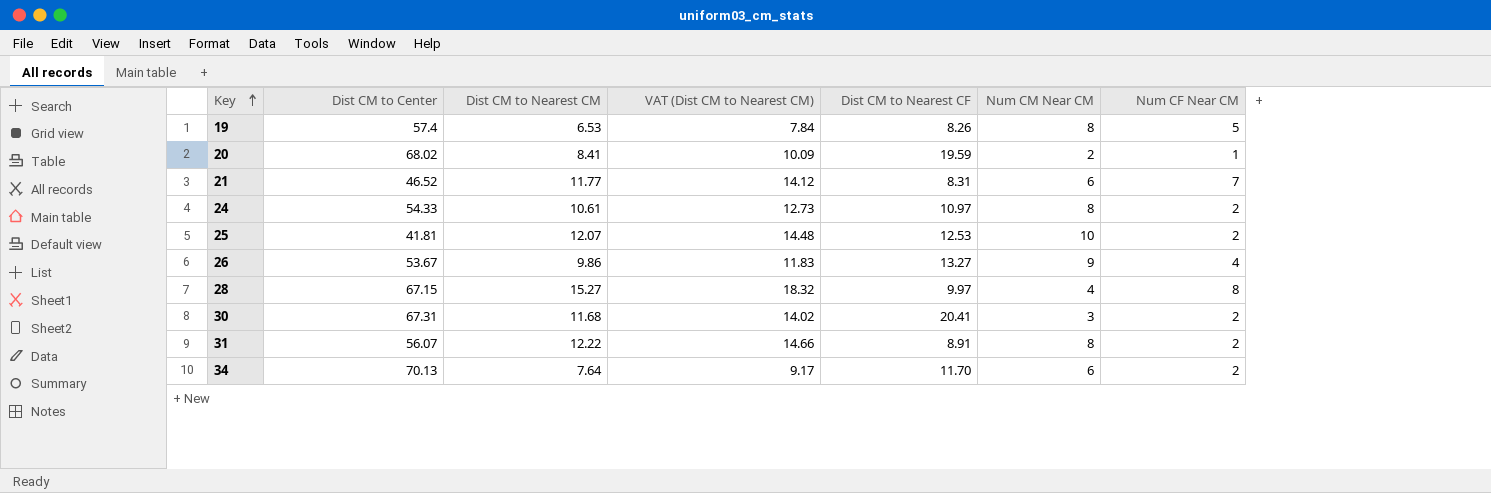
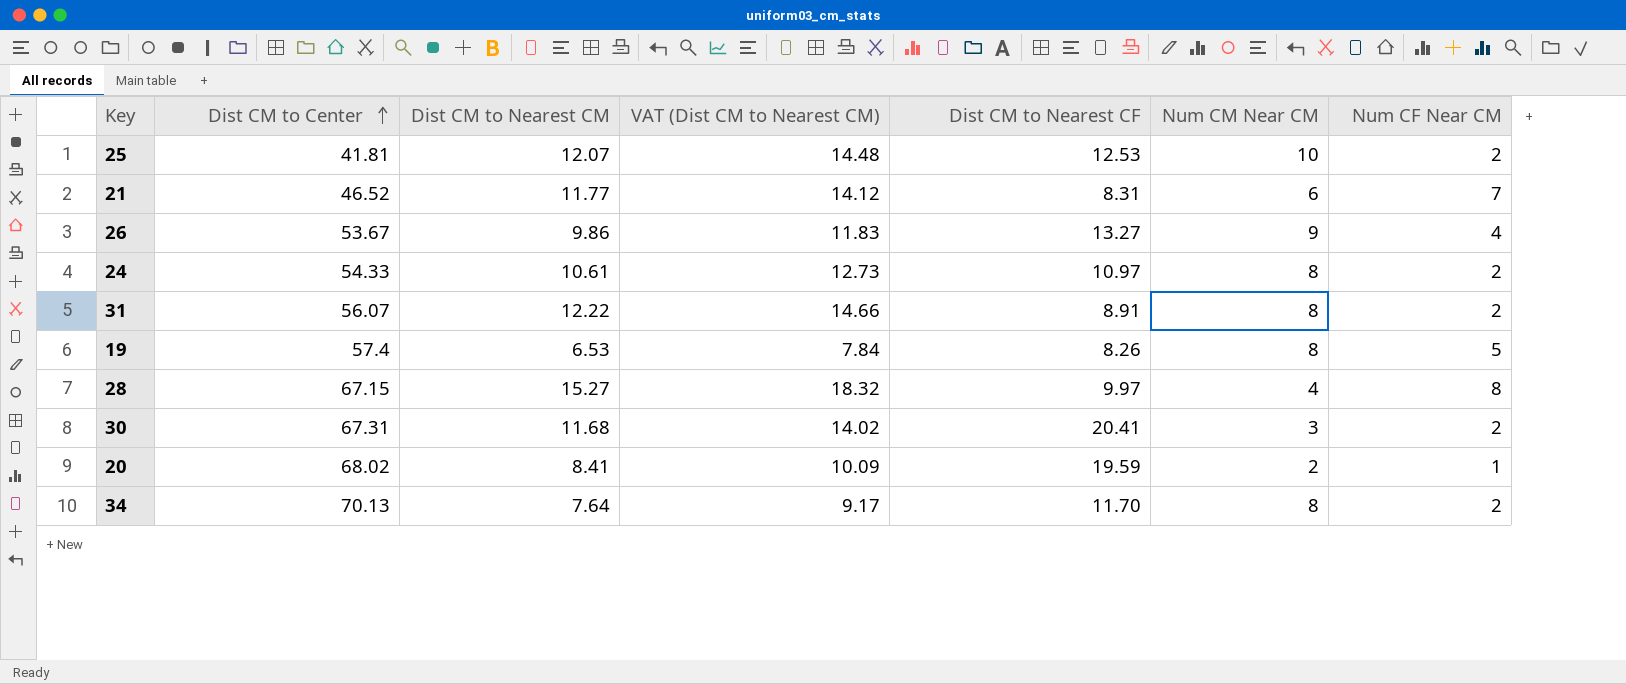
row order: Key ascending -> Dist CM to Center ascending
34 | Num CM Near CM: 6 -> 8

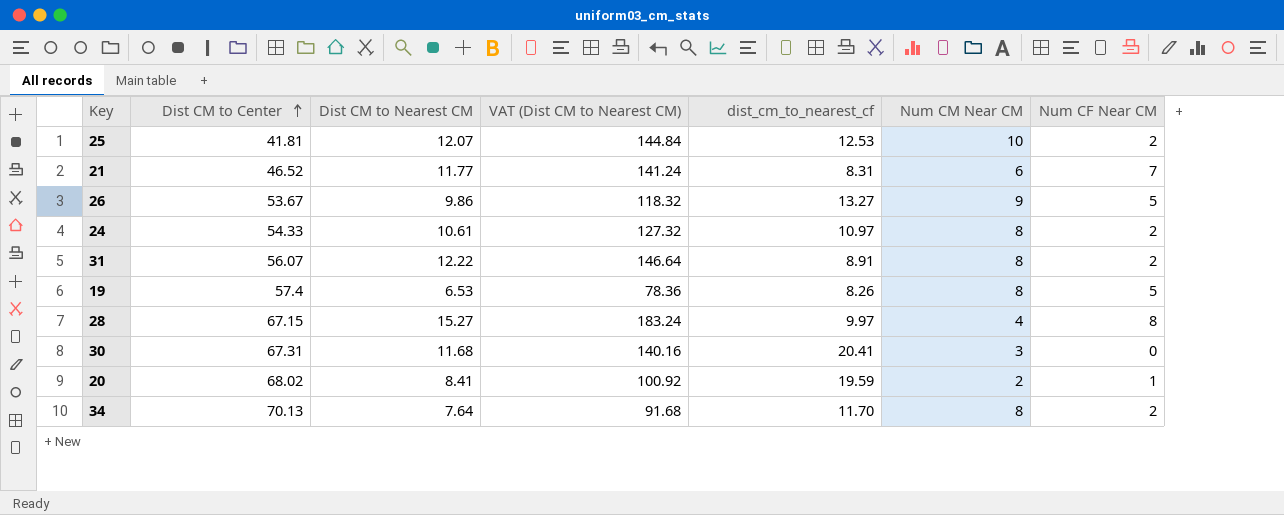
column VAT (Dist CM to Nearest CM) | formula: [Dist CM to Nearest CM] * 1.2 -> [Dist CM to Nearest CM] * 12
column name: Dist CM to Nearest CF -> dist_cm_to_nearest_cf
26 | Num CF Near CM: 4 -> 5
30 | Num CF Near CM: 2 -> 0

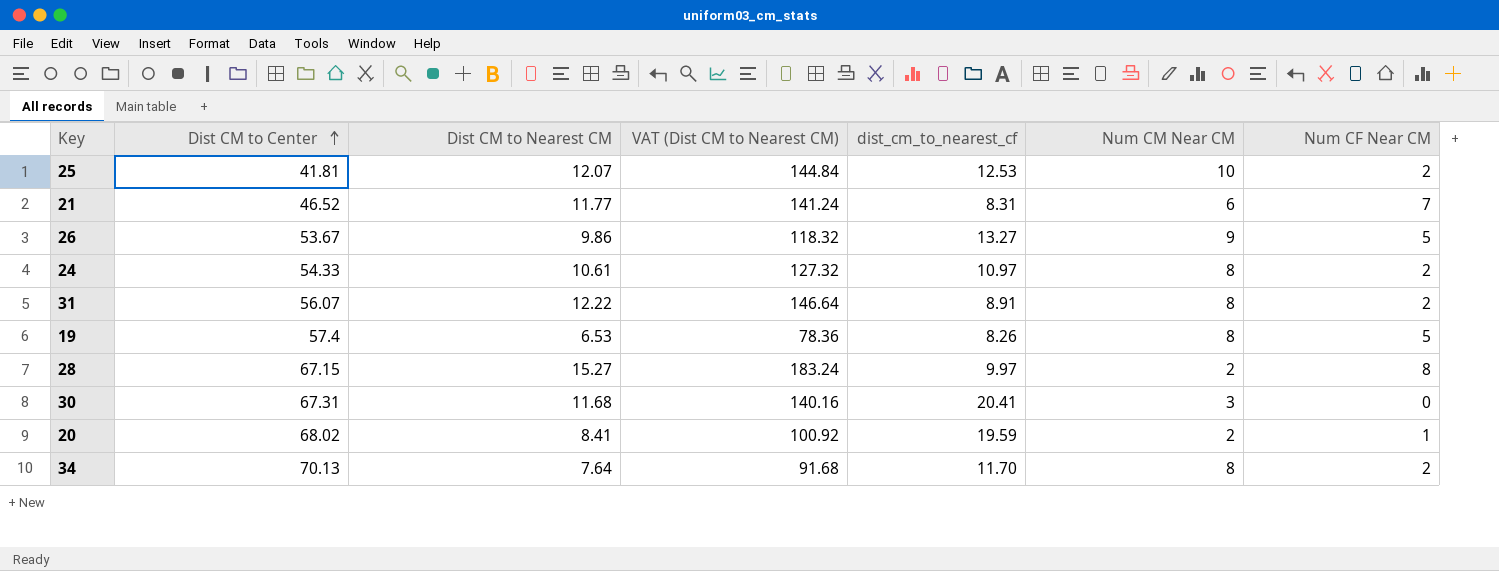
28 | Num CM Near CM: 4 -> 2

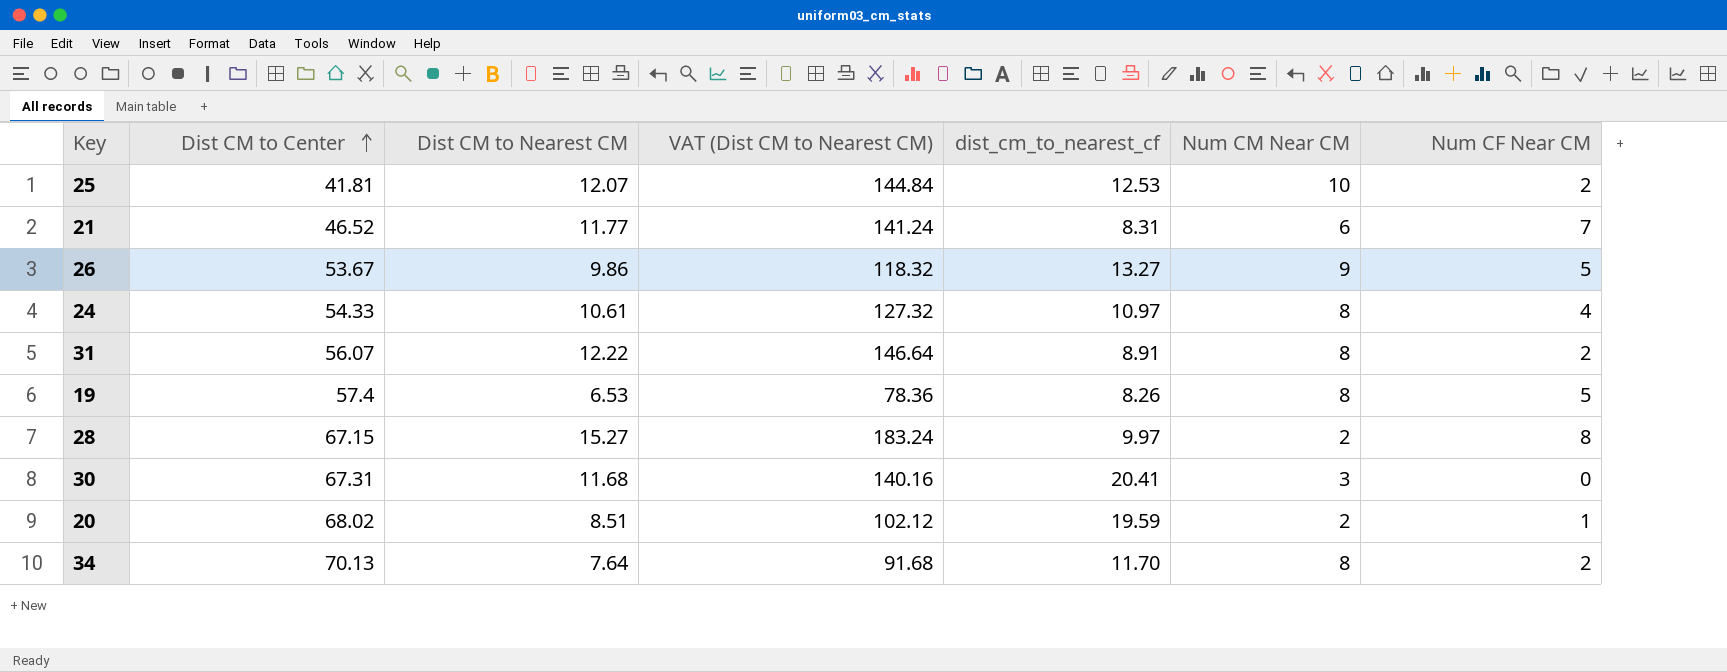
24 | Num CF Near CM: 2 -> 4
20 | Dist CM to Nearest CM: 8.41 -> 8.51
20 | VAT (Dist CM to Nearest CM): 100.92 -> 102.12

